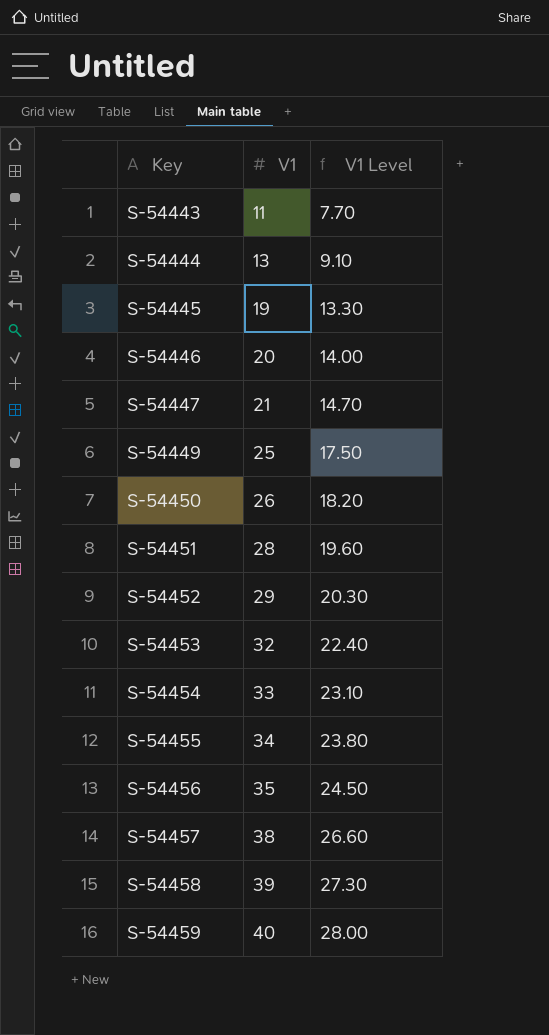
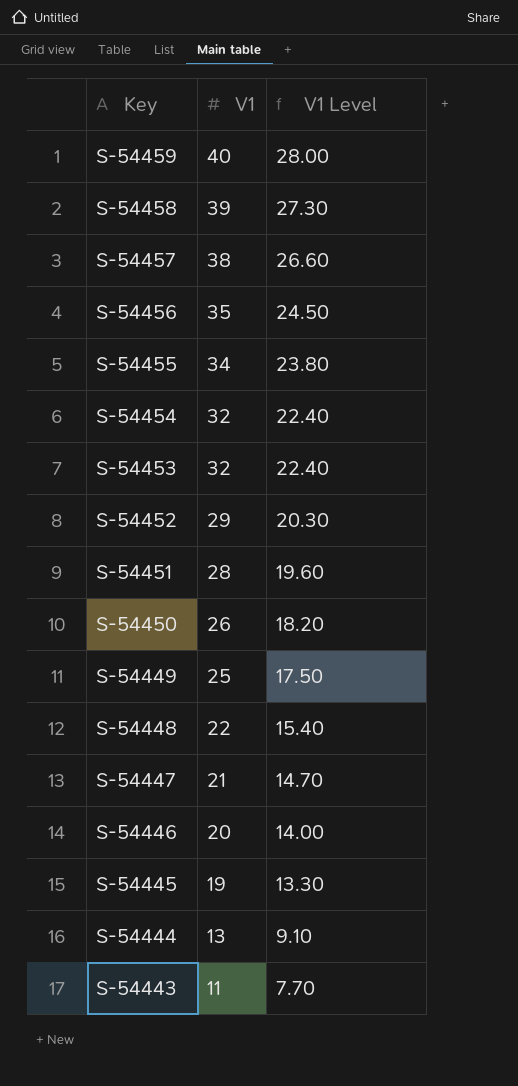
row order: Key ascending -> Key descending
S-54454 | V1: 33 -> 32
S-54454 | V1 Level: 23.10 -> 22.40
row S-54448: none -> 22 | 15.40

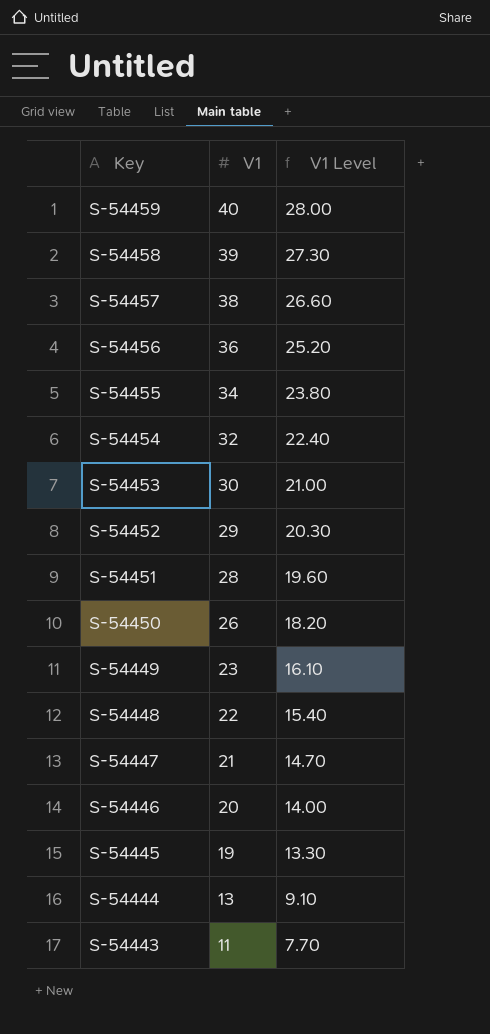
S-54456 | V1: 35 -> 36
S-54456 | V1 Level: 24.50 -> 25.20
S-54453 | V1: 32 -> 30
S-54453 | V1 Level: 22.40 -> 21.00
S-54449 | V1: 25 -> 23
S-54449 | V1 Level: 17.50 -> 16.10

